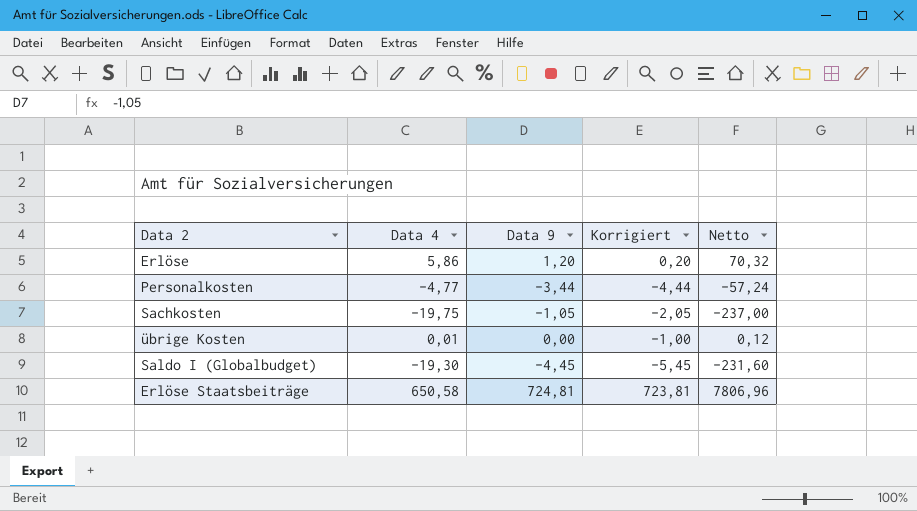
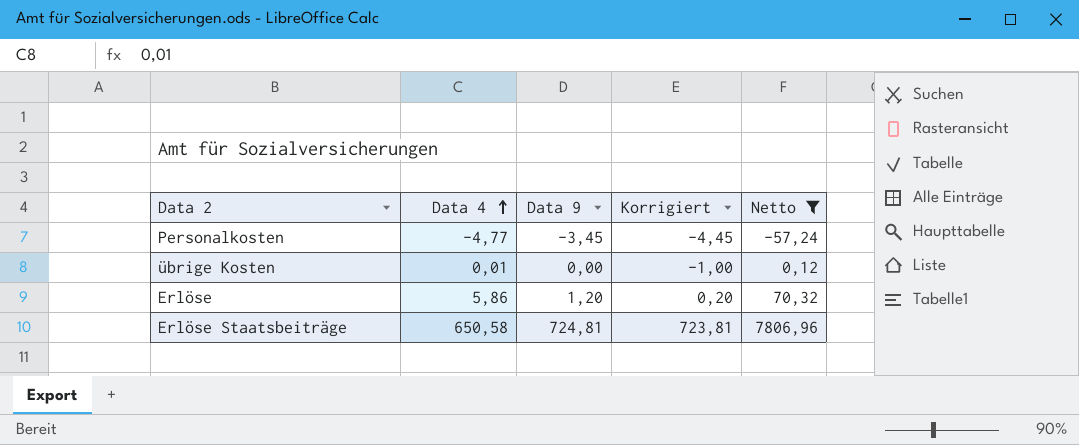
filter: none -> Netto >= -57,24
row order: none -> Data 4 ascending
Personalkosten | Data 9: -3,44 -> -3,45
Personalkosten | Korrigiert: -4,44 -> -4,45

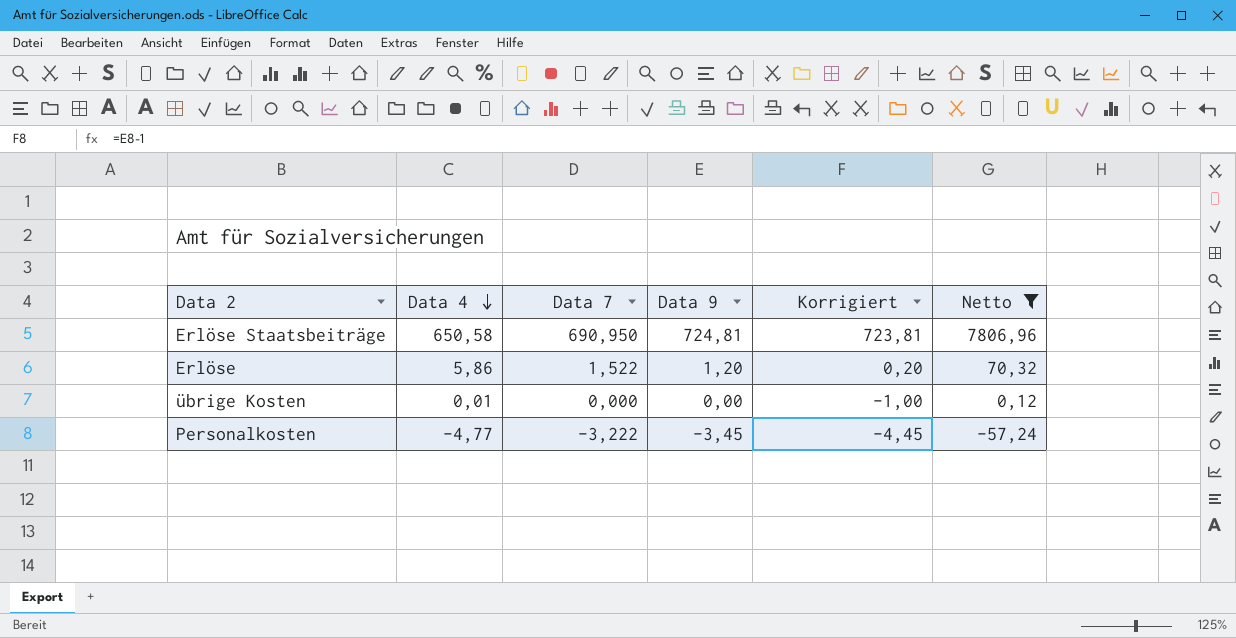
row order: Data 4 ascending -> Data 4 descending
column Data 7 | position: none -> 3

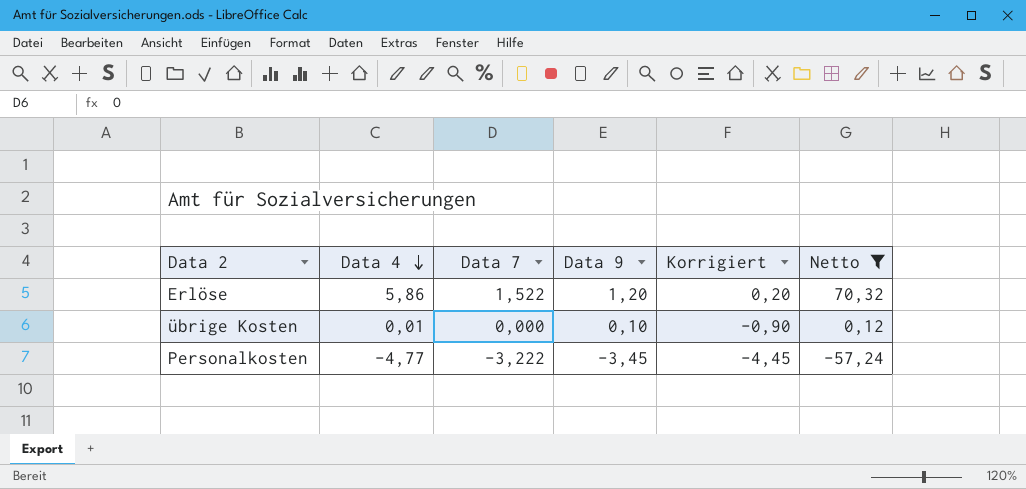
row Erlöse Staatsbeiträge: 650,58 | 690,950 | 724,81 | 723,81 | 7806,96 -> none
übrige Kosten | Data 9: 0,00 -> 0,10
übrige Kosten | Korrigiert: -1,00 -> -0,90

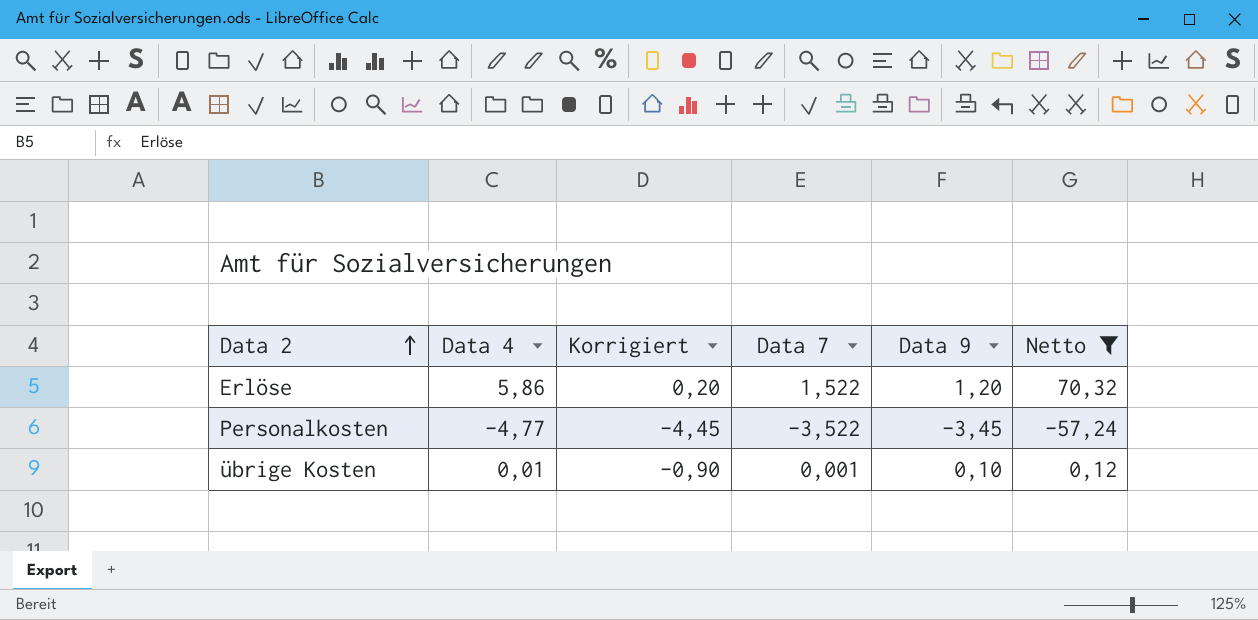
row order: Data 4 descending -> Data 2 ascending
column Korrigiert | position: 5 -> 3
Personalkosten | Data 7: -3,222 -> -3,522
übrige Kosten | Data 7: 0,000 -> 0,001

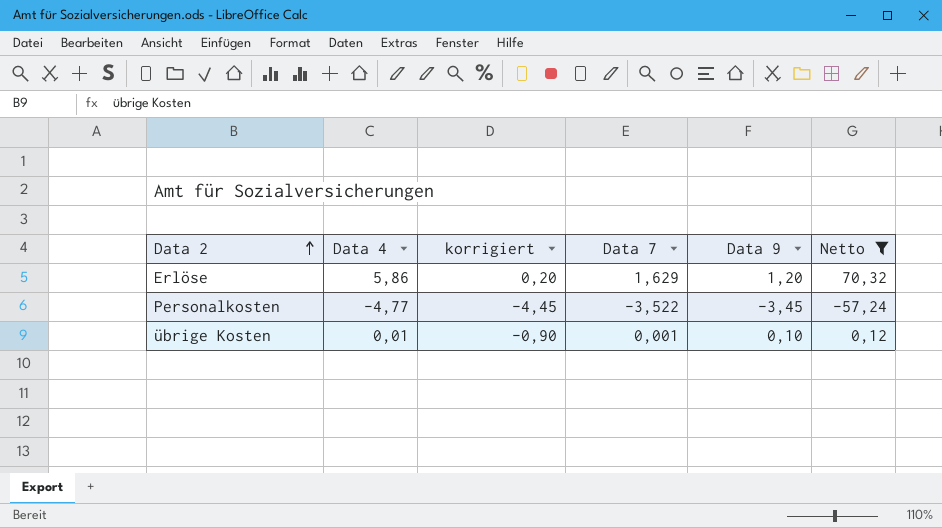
column name: Korrigiert -> korrigiert
Erlöse | Data 7: 1,522 -> 1,629

